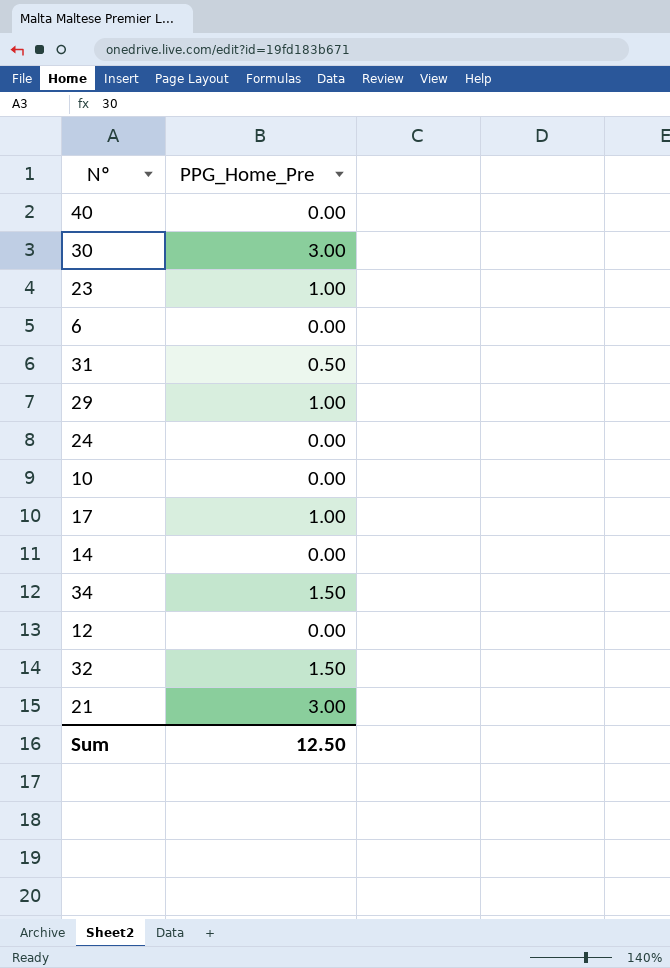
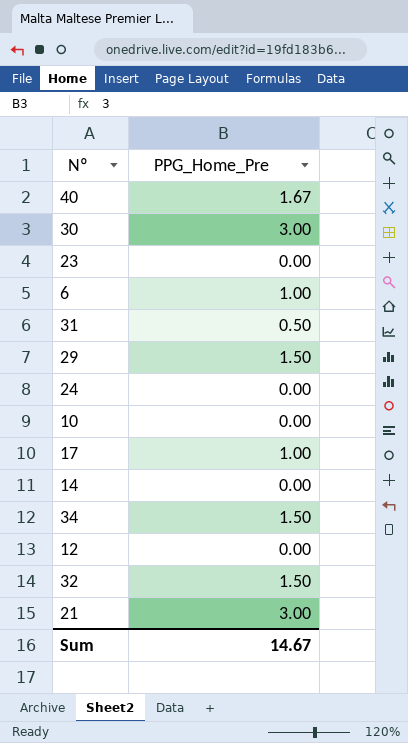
40 | PPG_Home_Pre: 0.00 -> 1.67
23 | PPG_Home_Pre: 1.00 -> 0.00
6 | PPG_Home_Pre: 0.00 -> 1.00
29 | PPG_Home_Pre: 1.00 -> 1.50
Sum | PPG_Home_Pre: 12.50 -> 14.67

